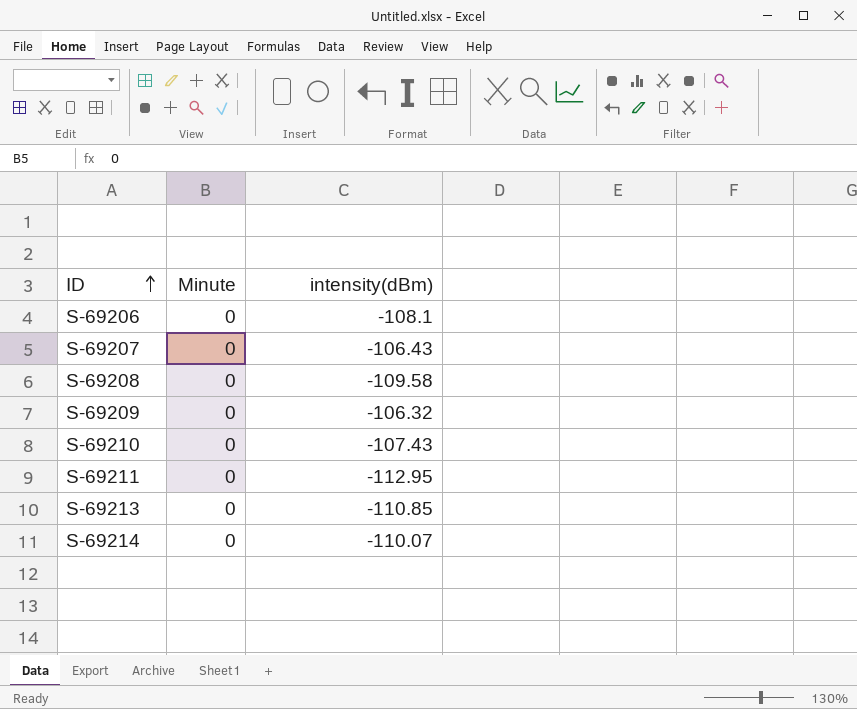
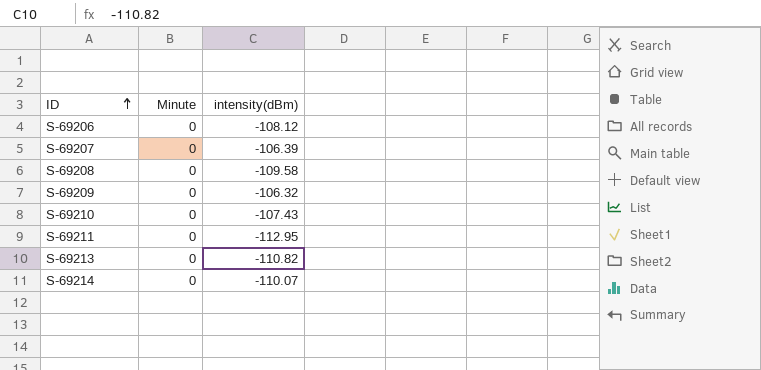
S-69206 | intensity(dBm): -108.1 -> -108.12
S-69207 | intensity(dBm): -106.43 -> -106.39
S-69213 | intensity(dBm): -110.85 -> -110.82

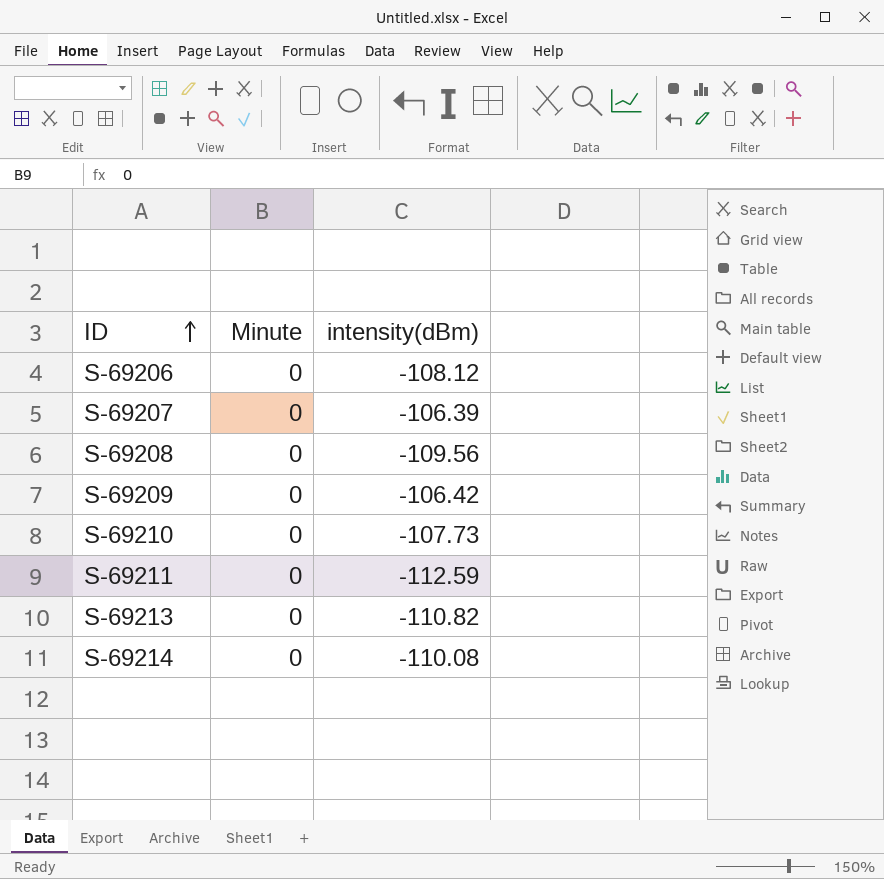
S-69208 | intensity(dBm): -109.58 -> -109.56
S-69209 | intensity(dBm): -106.32 -> -106.42
S-69210 | intensity(dBm): -107.43 -> -107.73
S-69211 | intensity(dBm): -112.95 -> -112.59
S-69214 | intensity(dBm): -110.07 -> -110.08

